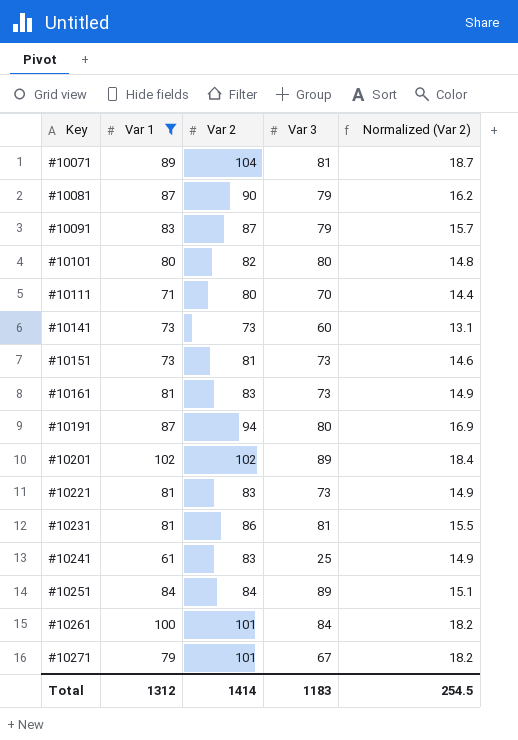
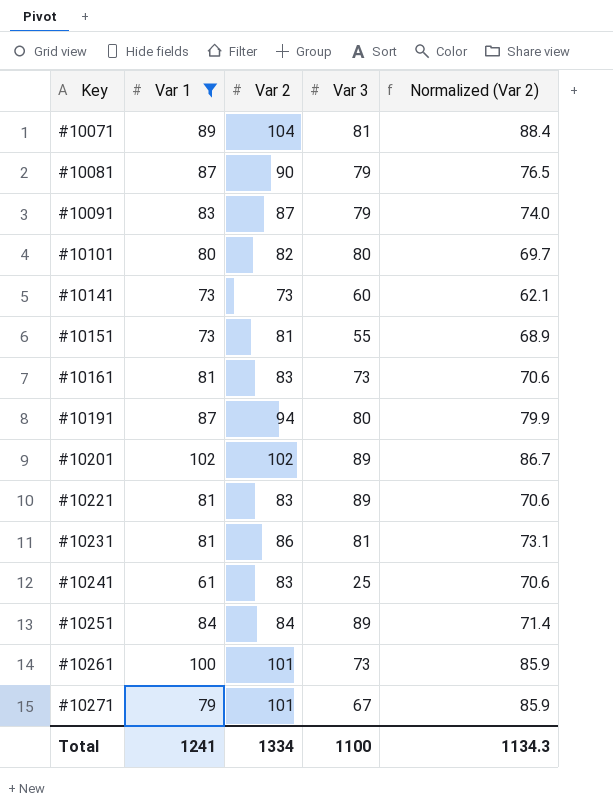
column Normalized (Var 2) | formula: [Var 2] * 0.18 -> [Var 2] * 0.85
row #10111: 71 | 80 | 70 | 14.4 -> none
#10151 | Var 3: 73 -> 55
#10221 | Var 3: 73 -> 89
#10261 | Var 3: 84 -> 73
Total | Var 1: 1312 -> 1241
Total | Var 2: 1414 -> 1334
Total | Var 3: 1183 -> 1100
Total | Normalized (Var 2): 254.5 -> 1134.3

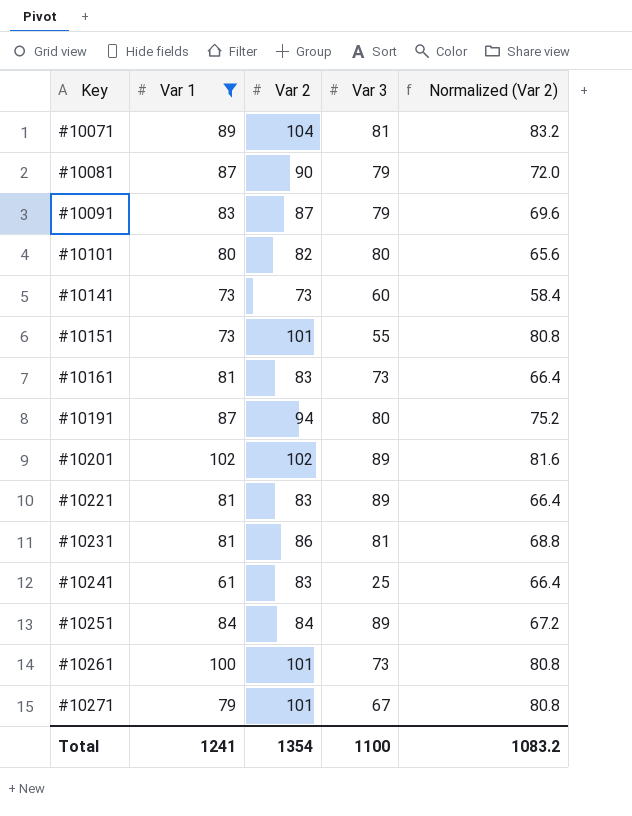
column Normalized (Var 2) | formula: [Var 2] * 0.85 -> [Var 2] * 0.8
#10151 | Var 2: 81 -> 101
Total | Var 2: 1334 -> 1354
Total | Normalized (Var 2): 1134.3 -> 1083.2

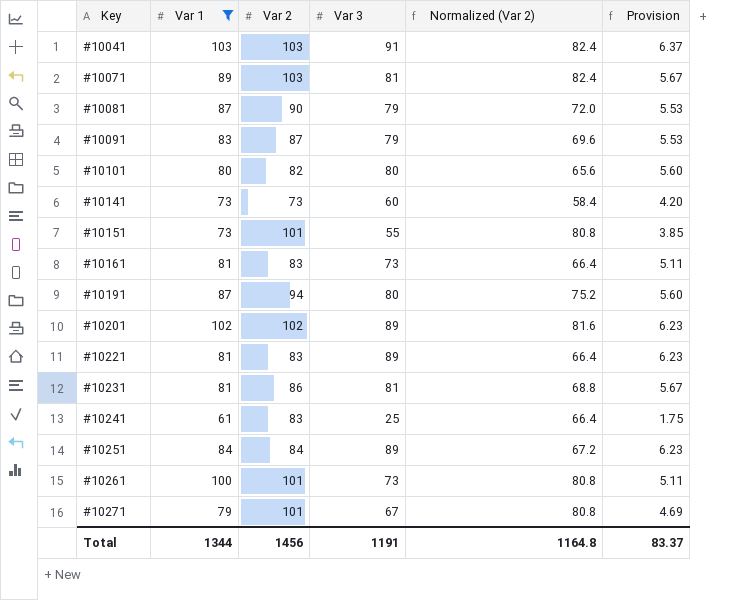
column Provision | formula: none -> [Var 3] * 0.07
row #10041: none -> 103 | 103 | 91 | 82.4 | 6.37
#10071 | Var 2: 104 -> 103
#10071 | Normalized (Var 2): 83.2 -> 82.4
Total | Var 1: 1241 -> 1344
Total | Var 2: 1354 -> 1456
Total | Var 3: 1100 -> 1191
Total | Normalized (Var 2): 1083.2 -> 1164.8

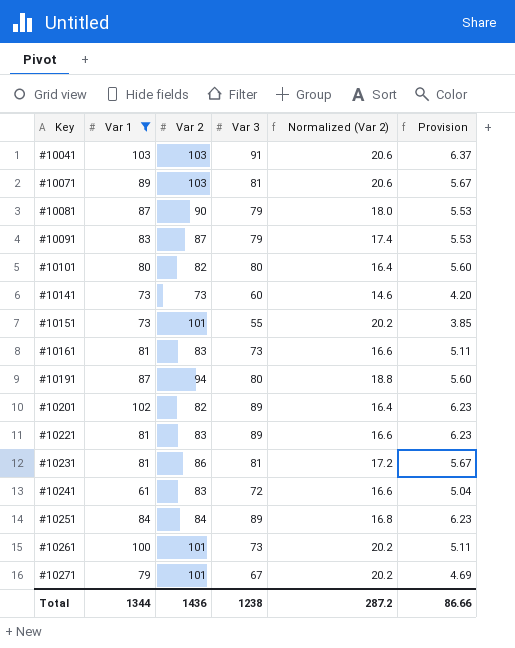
column Normalized (Var 2) | formula: [Var 2] * 0.8 -> [Var 2] * 0.2
#10201 | Var 2: 102 -> 82
#10241 | Var 3: 25 -> 72
#10241 | Provision: 1.75 -> 5.04
Total | Var 2: 1456 -> 1436
Total | Var 3: 1191 -> 1238
Total | Normalized (Var 2): 1164.8 -> 287.2
Total | Provision: 83.37 -> 86.66

